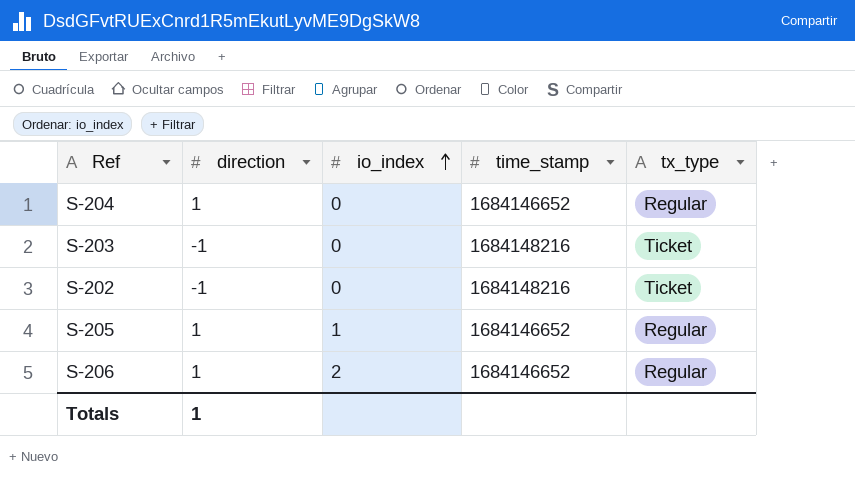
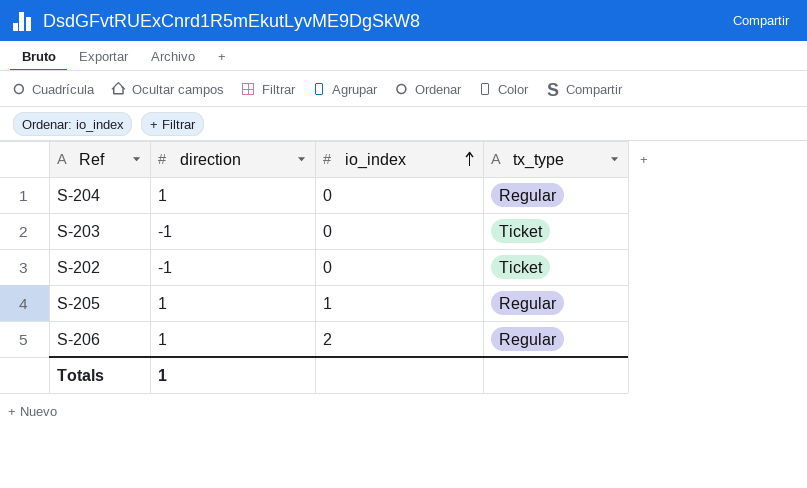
column time_stamp | position: 4 -> none

